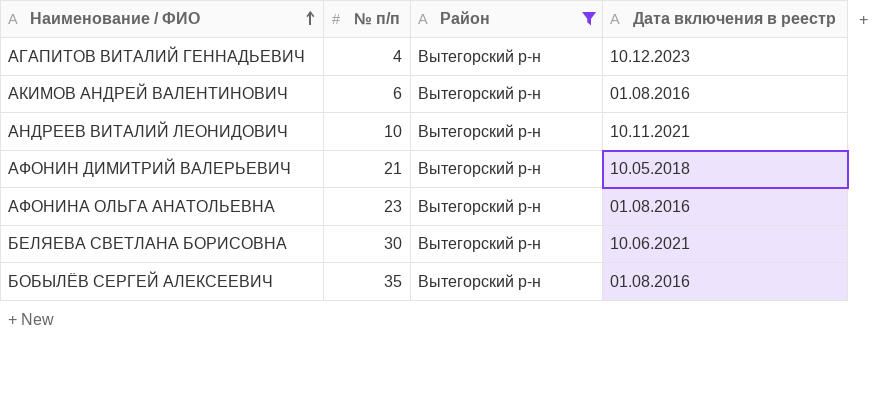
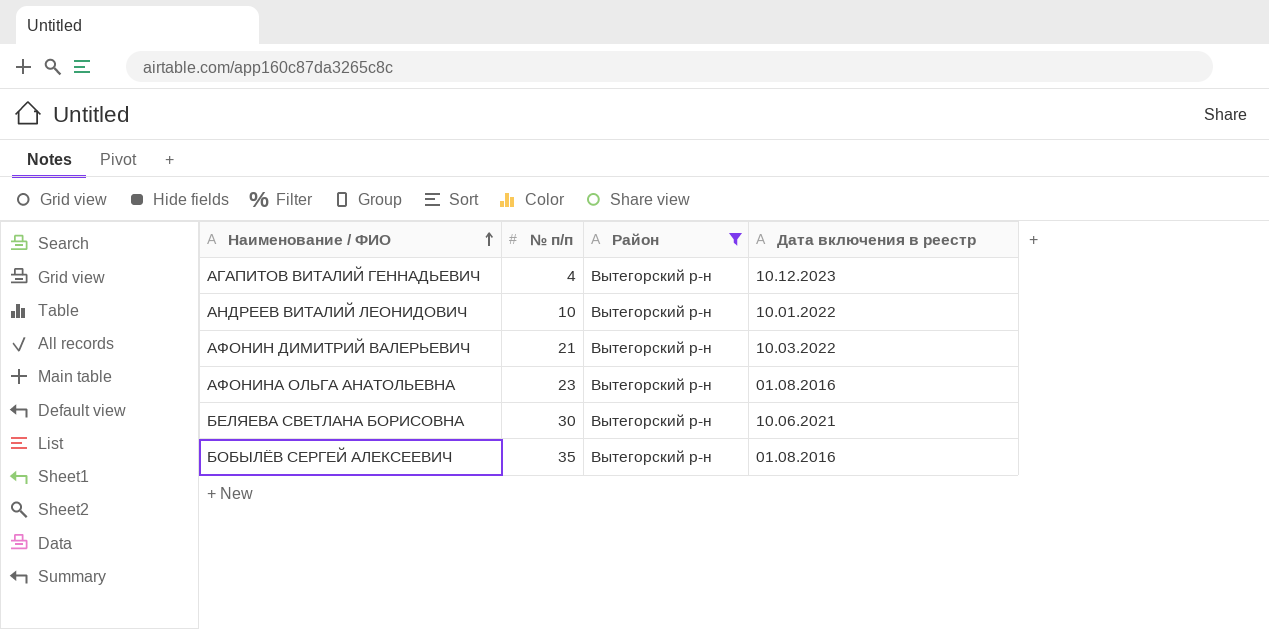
row АКИМОВ АНДРЕЙ ВАЛЕНТИНОВИЧ: 6 | Вытегорский р-н | 01.08.2016 -> none
АНДРЕЕВ ВИТАЛИЙ ЛЕОНИДОВИЧ | Дата включения в реестр: 10.11.2021 -> 10.01.2022
АФОНИН ДИМИТРИЙ ВАЛЕРЬЕВИЧ | Дата включения в реестр: 10.05.2018 -> 10.03.2022

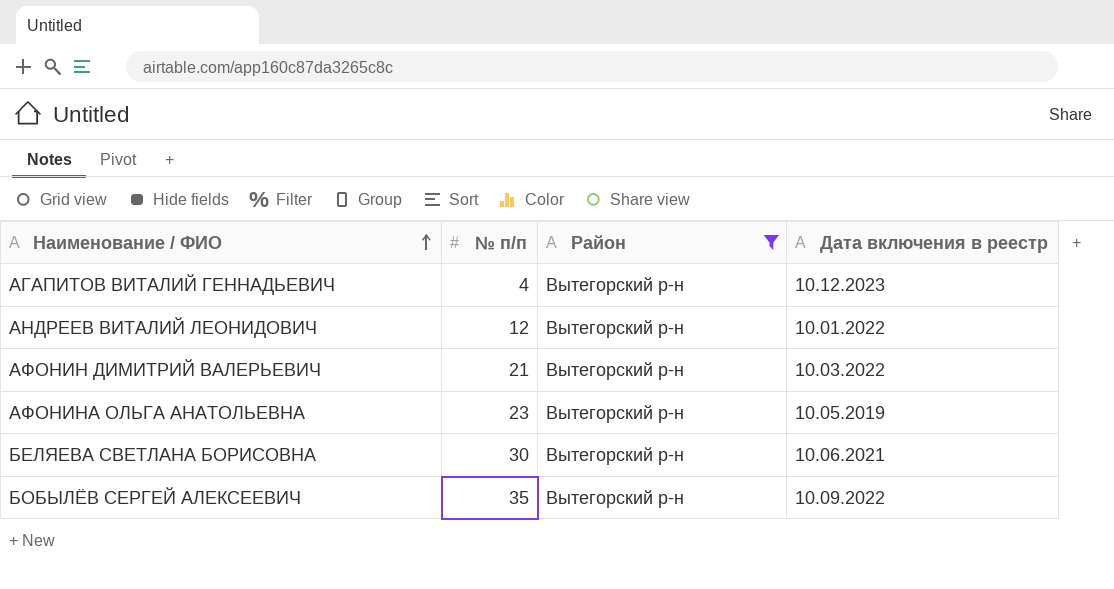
АНДРЕЕВ ВИТАЛИЙ ЛЕОНИДОВИЧ | № п/п: 10 -> 12
АФОНИНА ОЛЬГА АНАТОЛЬЕВНА | Дата включения в реестр: 01.08.2016 -> 10.05.2019
БОБЫЛЁВ СЕРГЕЙ АЛЕКСЕЕВИЧ | Дата включения в реестр: 01.08.2016 -> 10.09.2022

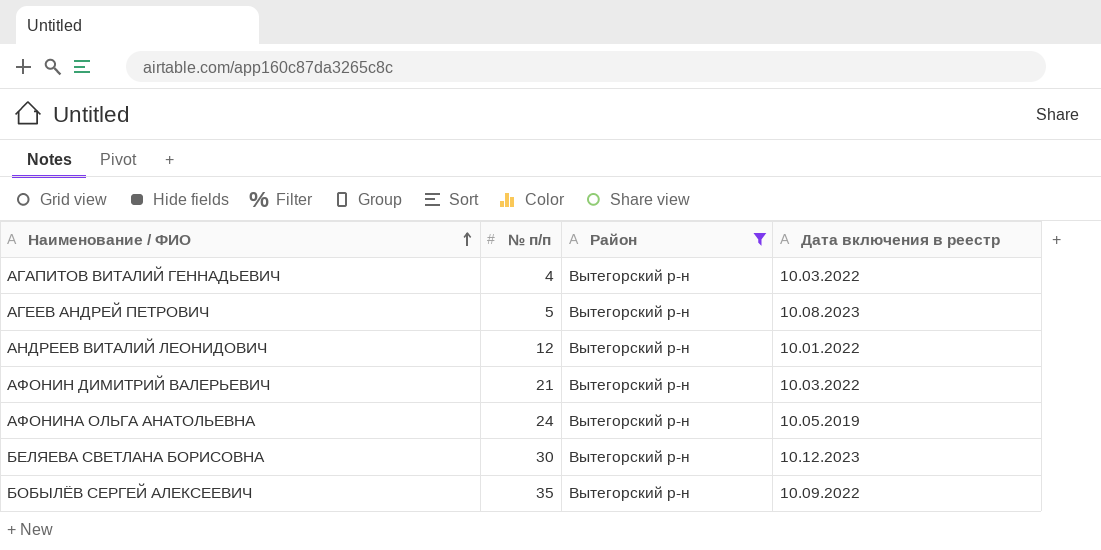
АГАПИТОВ ВИТАЛИЙ ГЕННАДЬЕВИЧ | Дата включения в реестр: 10.12.2023 -> 10.03.2022
row АГЕЕВ АНДРЕЙ ПЕТРОВИЧ: none -> 5 | Вытегорский р-н | 10.08.2023
АФОНИНА ОЛЬГА АНАТОЛЬЕВНА | № п/п: 23 -> 24
БЕЛЯЕВА СВЕТЛАНА БОРИСОВНА | Дата включения в реестр: 10.06.2021 -> 10.12.2023

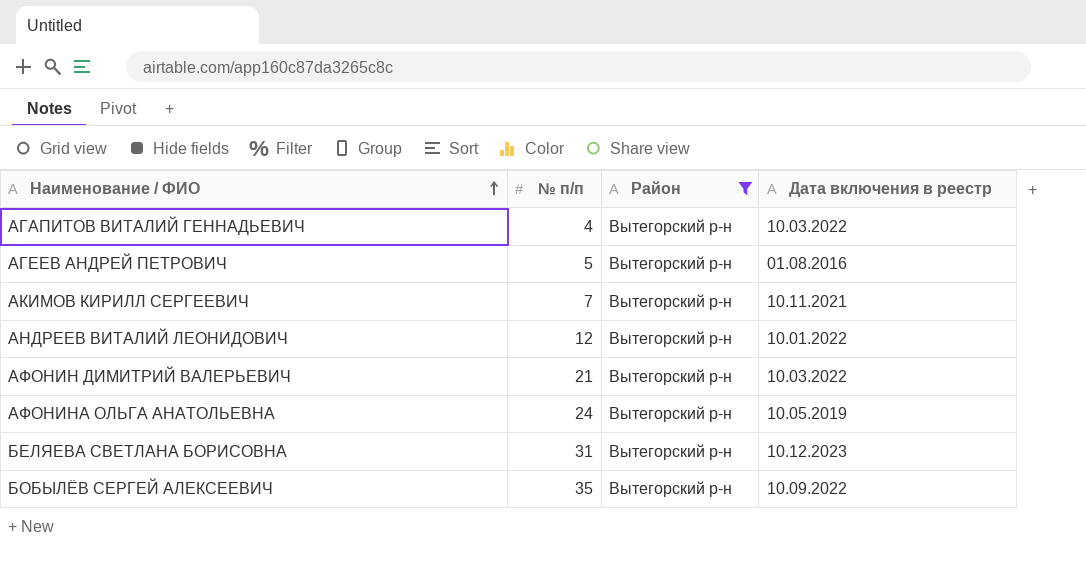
АГЕЕВ АНДРЕЙ ПЕТРОВИЧ | Дата включения в реестр: 10.08.2023 -> 01.08.2016
row АКИМОВ КИРИЛЛ СЕРГЕЕВИЧ: none -> 7 | Вытегорский р-н | 10.11.2021
БЕЛЯЕВА СВЕТЛАНА БОРИСОВНА | № п/п: 30 -> 31

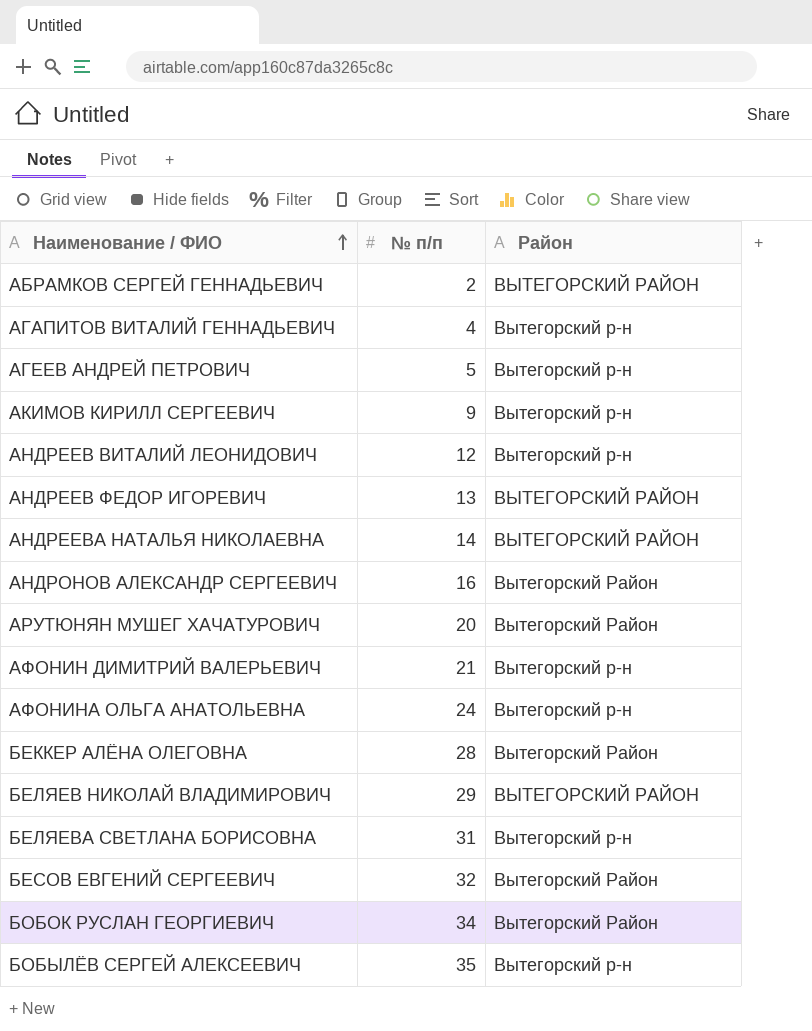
filter: Район = Вытегорский р-н -> none
column Дата включения в реестр | position: 4 -> none
АКИМОВ КИРИЛЛ СЕРГЕЕВИЧ | № п/п: 7 -> 9

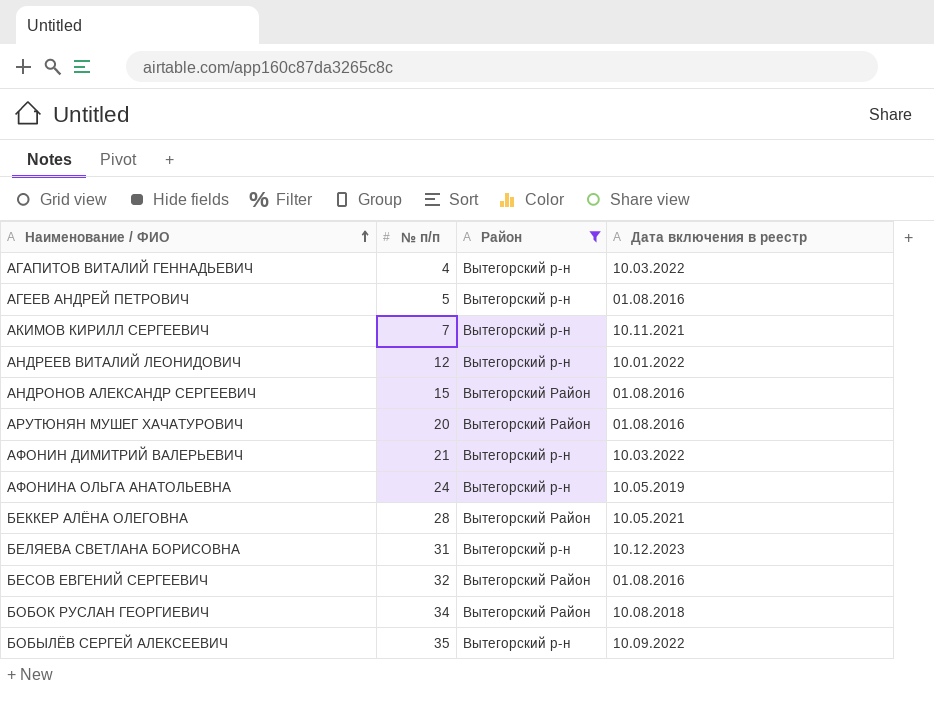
filter: none -> Район != ВЫТЕГОРСКИЙ РАЙОН
column Дата включения в реестр | position: none -> 4
АКИМОВ КИРИЛЛ СЕРГЕЕВИЧ | № п/п: 9 -> 7
АНДРОНОВ АЛЕКСАНДР СЕРГЕЕВИЧ | № п/п: 16 -> 15

